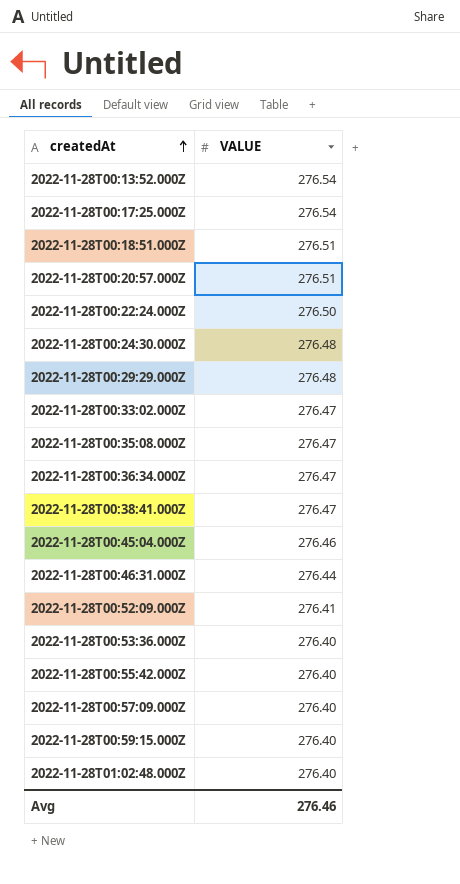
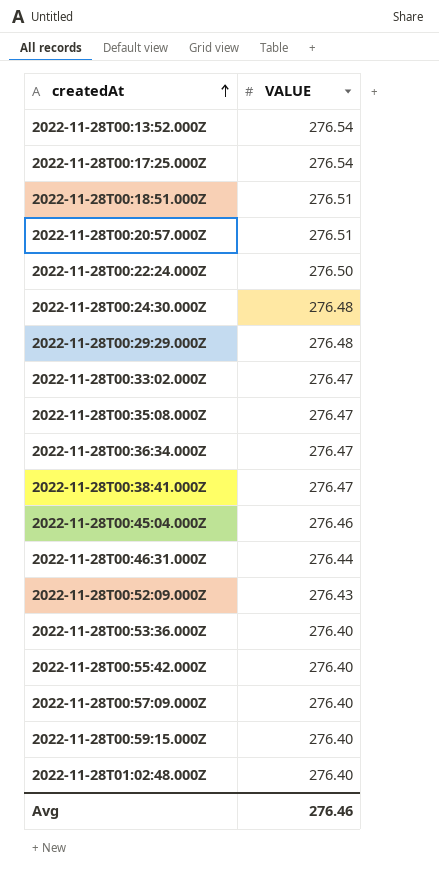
2022-11-28T00:52:09.000Z | VALUE: 276.41 -> 276.43

